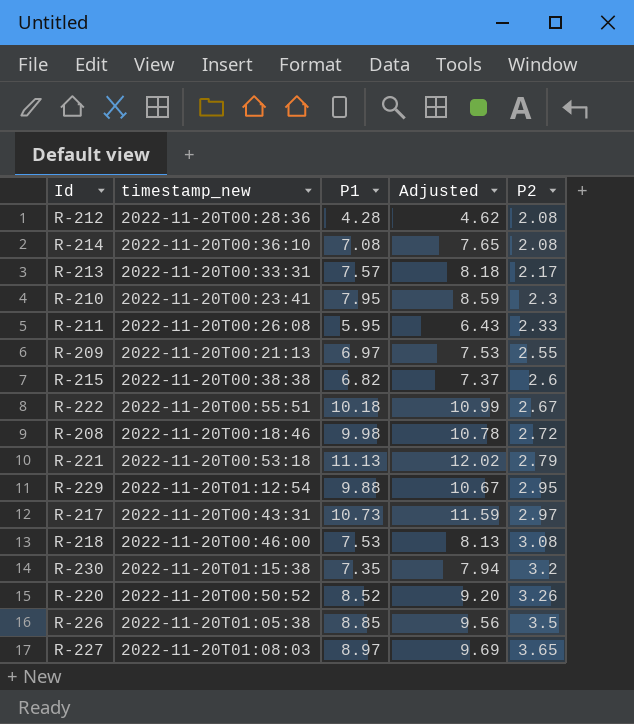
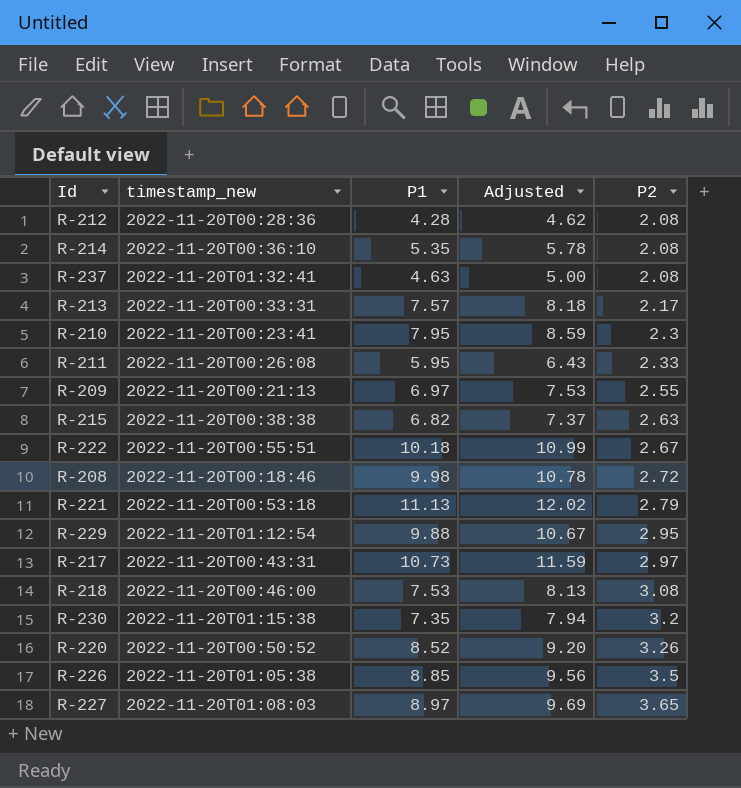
R-214 | P1: 7.08 -> 5.35
R-214 | Adjusted: 7.65 -> 5.78
row R-237: none -> 2022-11-20T01:32:41 | 4.63 | 5.00 | 2.08
R-215 | P2: 2.6 -> 2.63

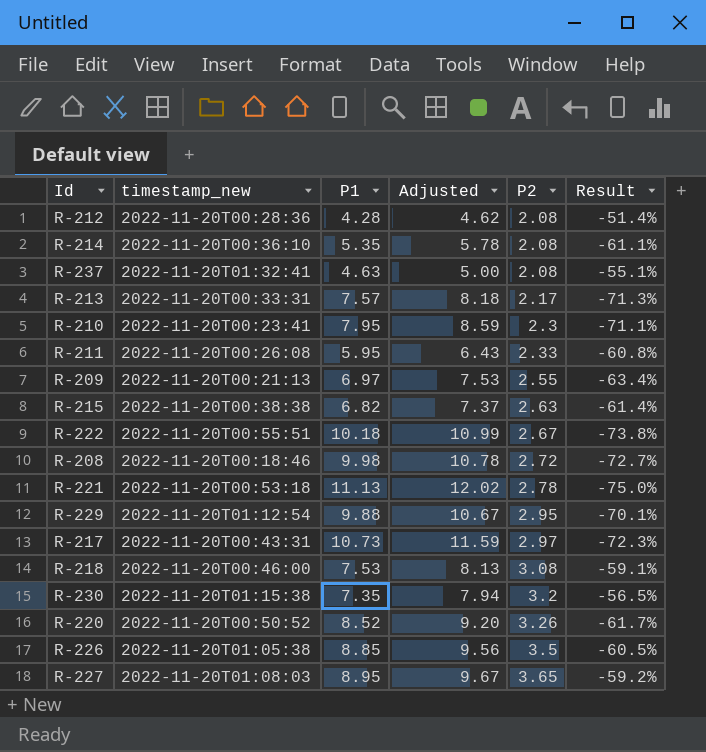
column Result | formula: none -> ([P2] - [P1]) / [P1]
R-221 | P2: 2.79 -> 2.78
R-227 | P1: 8.97 -> 8.95
R-227 | Adjusted: 9.69 -> 9.67

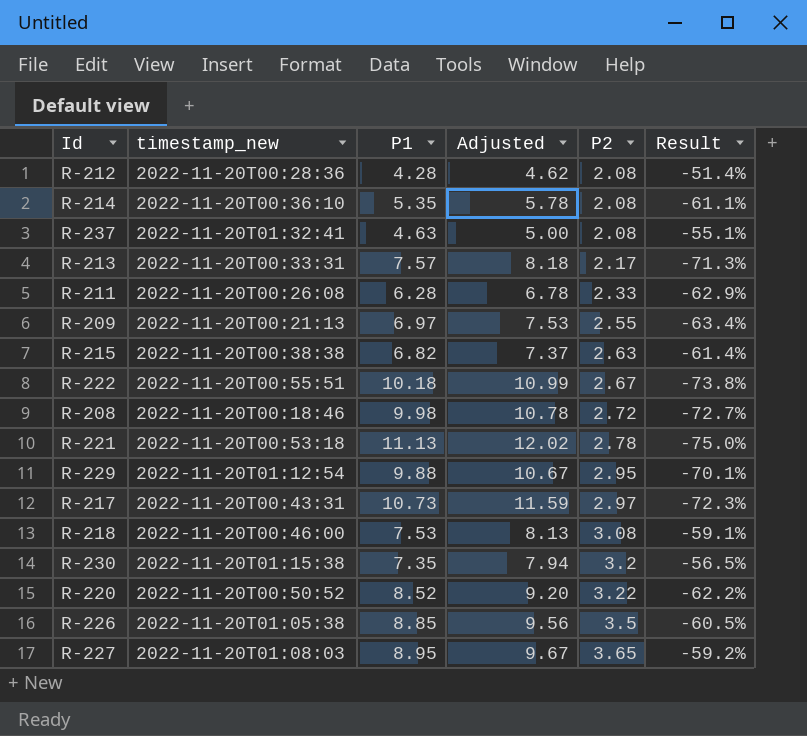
row R-210: 2022-11-20T00:23:41 | 7.95 | 8.59 | 2.3 | -71.1% -> none
R-211 | P1: 5.95 -> 6.28
R-211 | Adjusted: 6.43 -> 6.78
R-211 | Result: -60.8% -> -62.9%
R-220 | P2: 3.26 -> 3.22
R-220 | Result: -61.7% -> -62.2%

